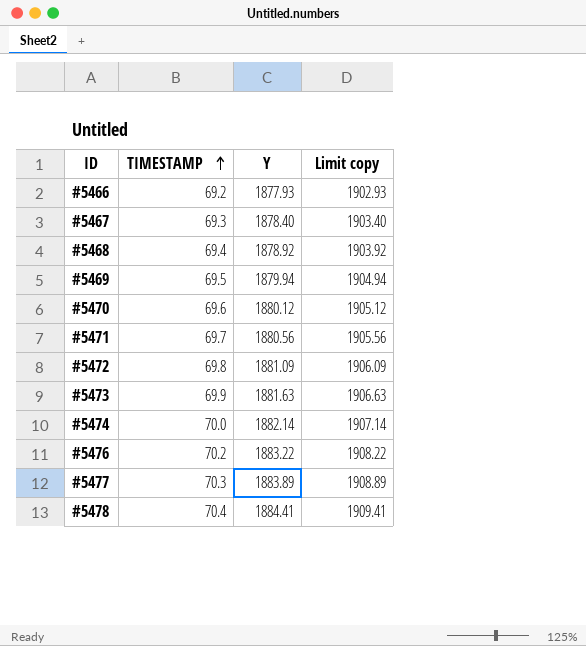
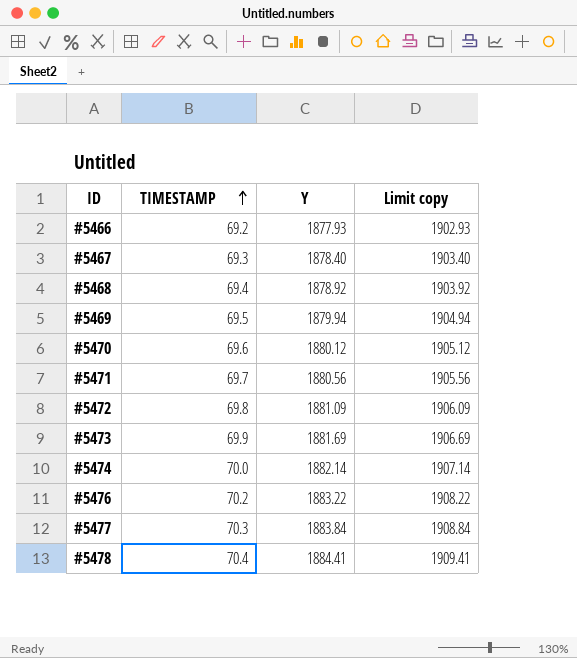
#5473 | Y: 1881.63 -> 1881.69
#5473 | Limit copy: 1906.63 -> 1906.69
#5477 | Y: 1883.89 -> 1883.84
#5477 | Limit copy: 1908.89 -> 1908.84

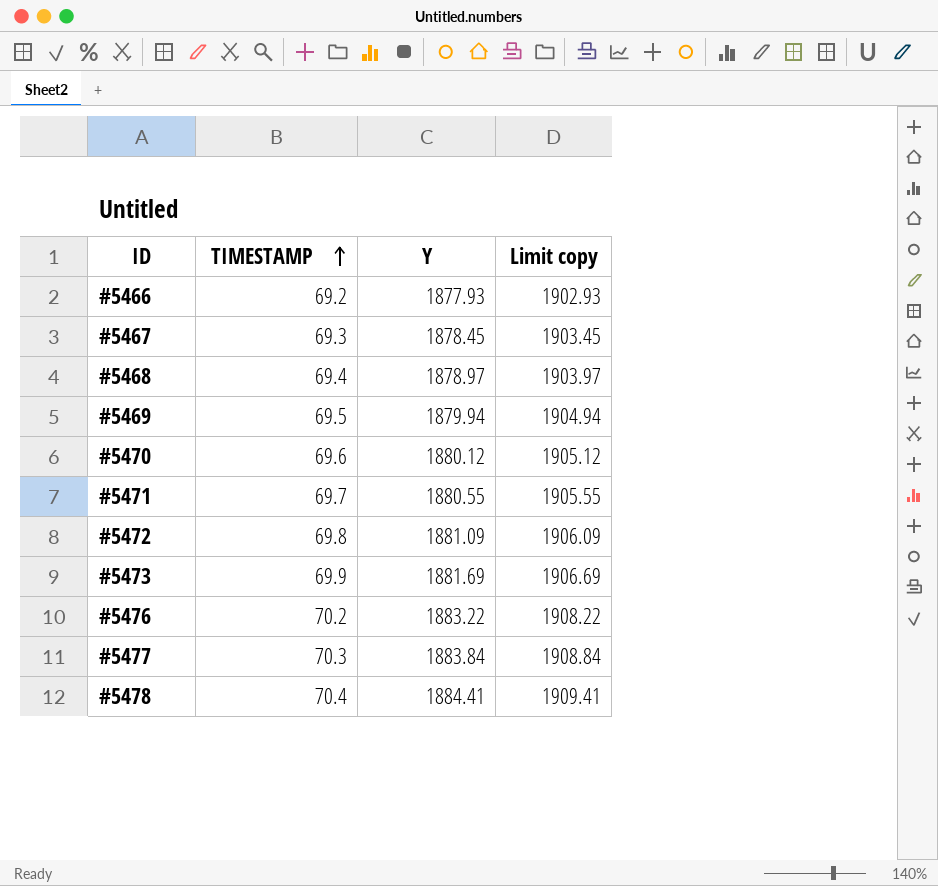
row #5474: 70.0 | 1882.14 | 1907.14 -> none
#5467 | Y: 1878.40 -> 1878.45
#5467 | Limit copy: 1903.40 -> 1903.45
#5468 | Y: 1878.92 -> 1878.97
#5468 | Limit copy: 1903.92 -> 1903.97
#5471 | Y: 1880.56 -> 1880.55
#5471 | Limit copy: 1905.56 -> 1905.55

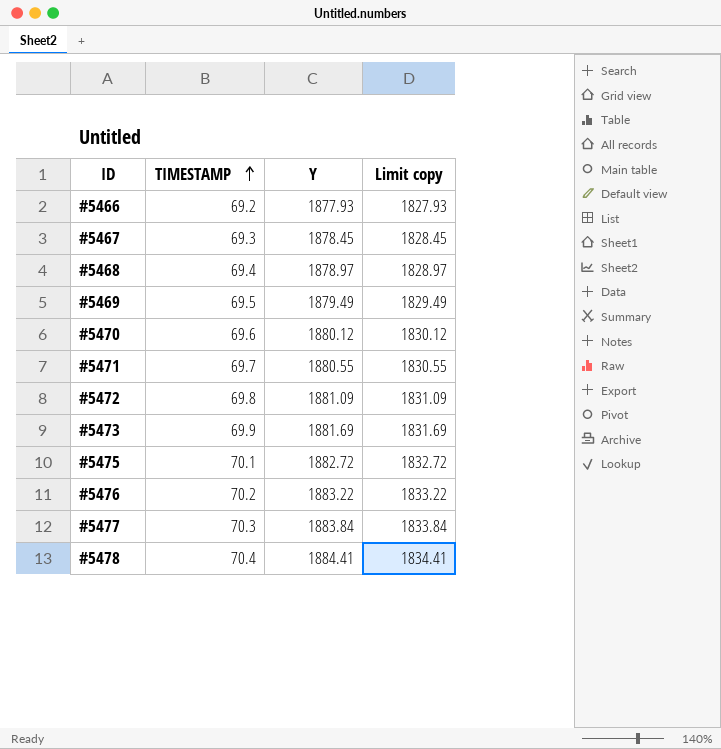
column Limit copy | formula: [Y] + 25 -> [Y] - 50
#5469 | Y: 1879.94 -> 1879.49
row #5475: none -> 70.1 | 1882.72 | 1832.72

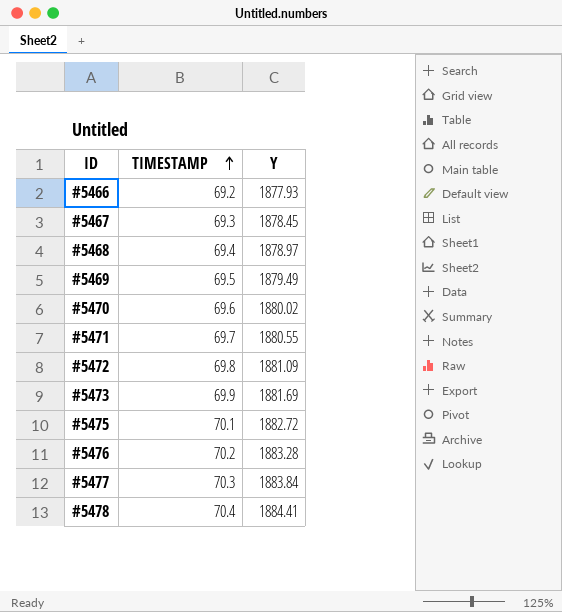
column Limit copy | formula: [Y] - 50 -> none
#5470 | Y: 1880.12 -> 1880.02
#5476 | Y: 1883.22 -> 1883.28

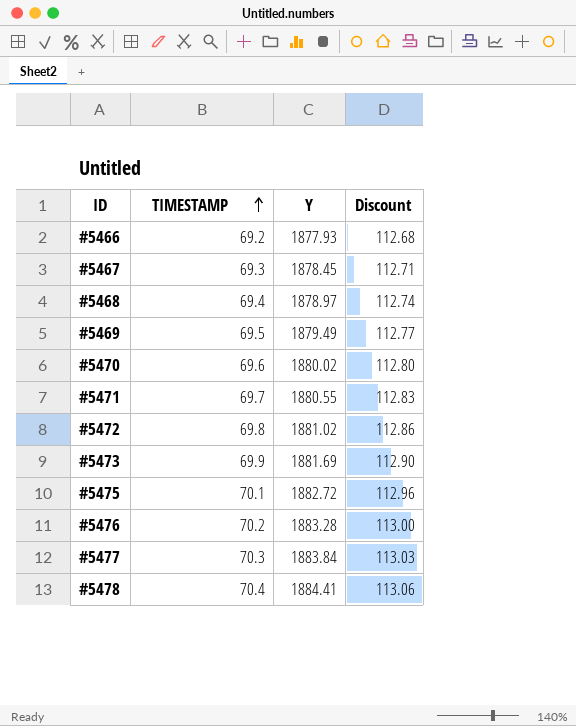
column Discount | formula: none -> [Y] * 0.06
#5472 | Y: 1881.09 -> 1881.02

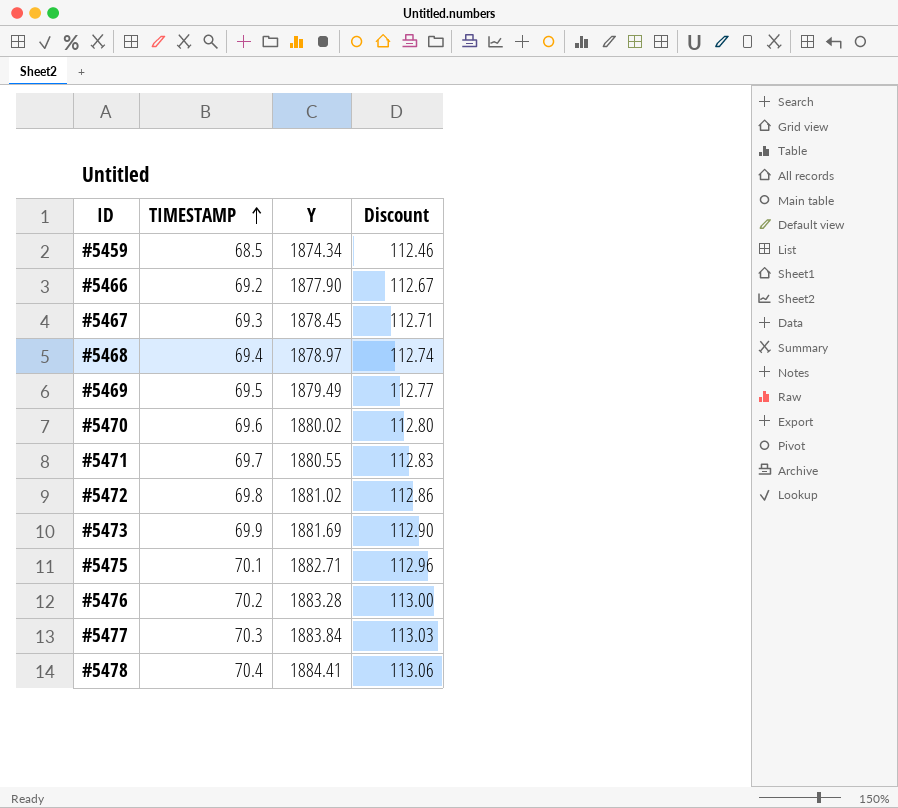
row #5459: none -> 68.5 | 1874.34 | 112.46
#5466 | Y: 1877.93 -> 1877.90
#5466 | Discount: 112.68 -> 112.67
#5475 | Y: 1882.72 -> 1882.71

